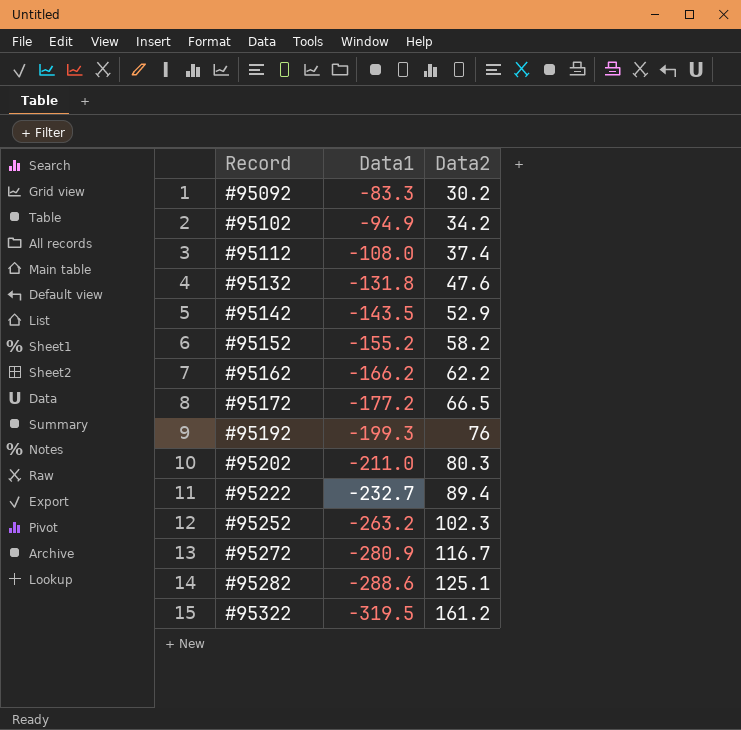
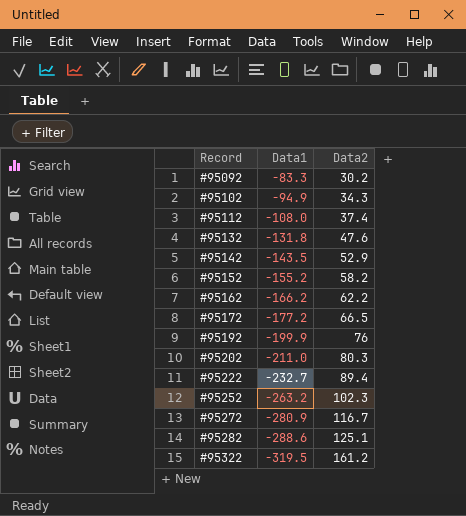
#95102 | Data2: 34.2 -> 34.3
#95192 | Data1: -199.3 -> -199.9

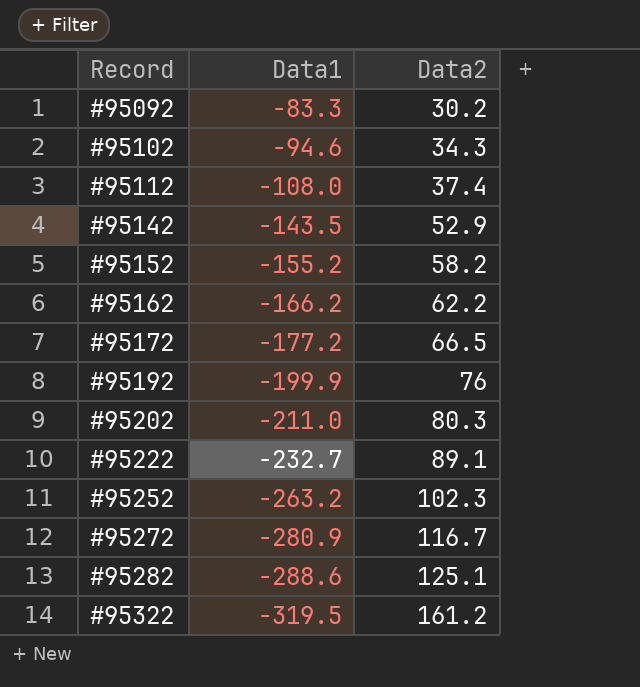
row #95132: -131.8 | 47.6 -> none
#95102 | Data1: -94.9 -> -94.6
#95222 | Data2: 89.4 -> 89.1

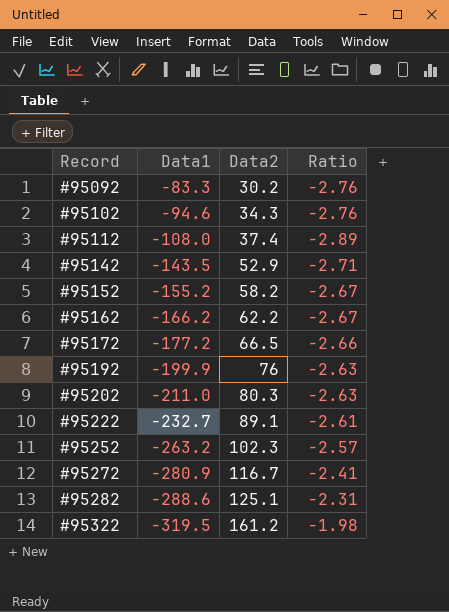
column Ratio | formula: none -> [Data1] / [Data2]

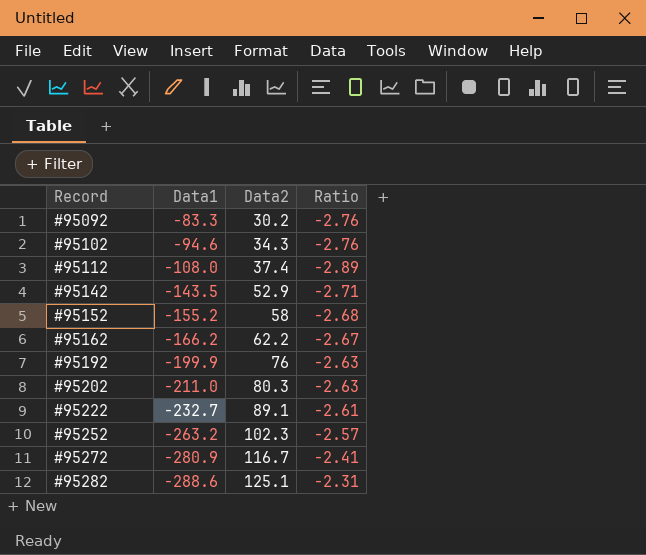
row #95172: -177.2 | 66.5 | -2.66 -> none
row #95322: -319.5 | 161.2 | -1.98 -> none
#95152 | Data2: 58.2 -> 58
#95152 | Ratio: -2.67 -> -2.68

